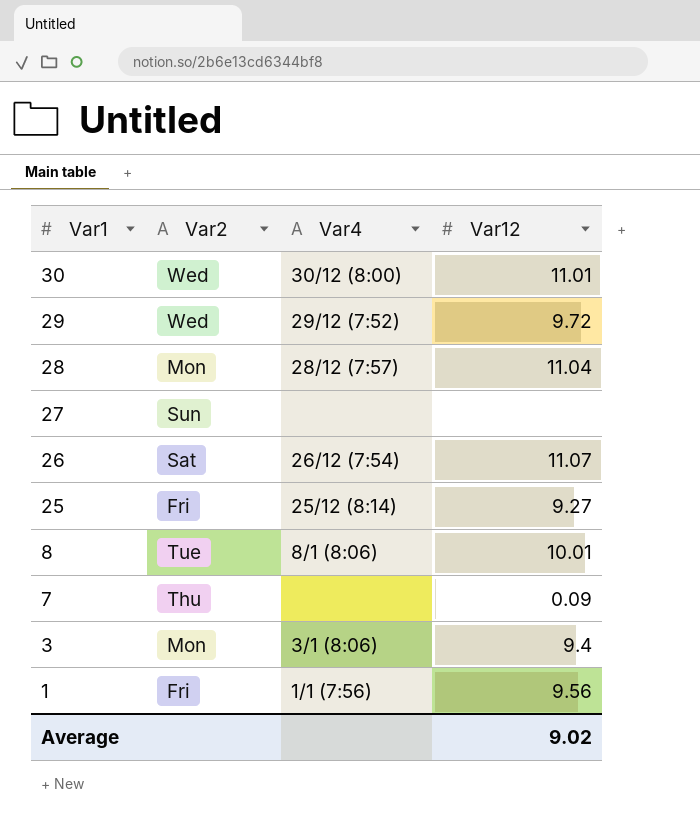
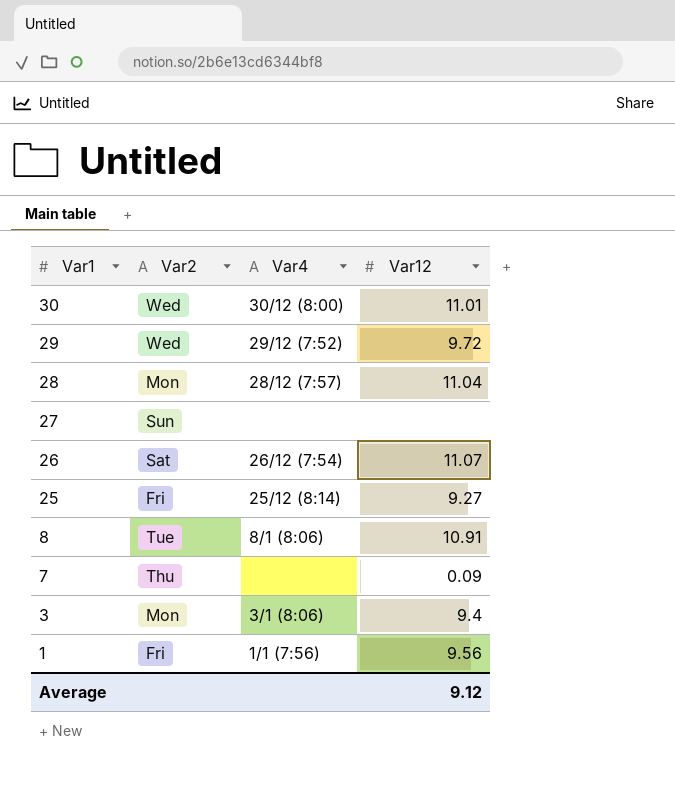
8 | Var12: 10.01 -> 10.91
Average | Var12: 9.02 -> 9.12

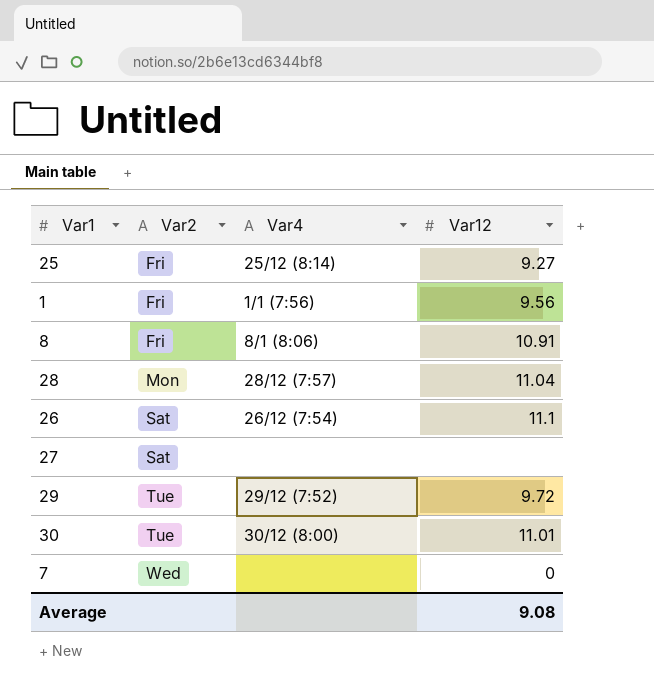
row order: Var1 descending -> Var2 ascending
row 3: Mon | 3/1 (8:06) | 9.4 -> none
8 | Var2: Tue -> Fri
26 | Var12: 11.07 -> 11.1
27 | Var2: Sun -> Sat
29 | Var2: Wed -> Tue
30 | Var2: Wed -> Tue
7 | Var2: Thu -> Wed
7 | Var12: 0.09 -> 0
Average | Var12: 9.12 -> 9.08

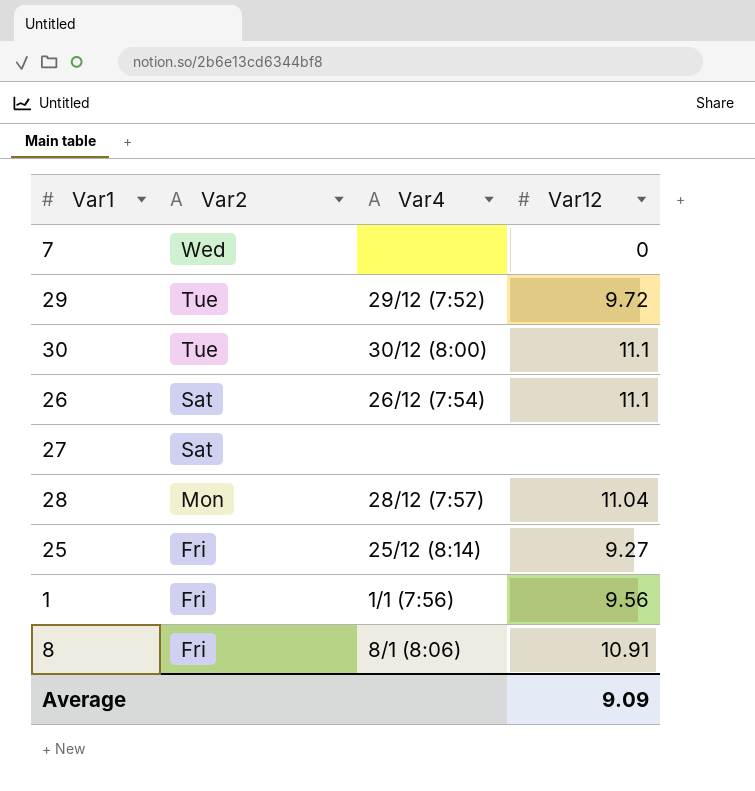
row order: Var2 ascending -> Var2 descending
30 | Var12: 11.01 -> 11.1
Average | Var12: 9.08 -> 9.09

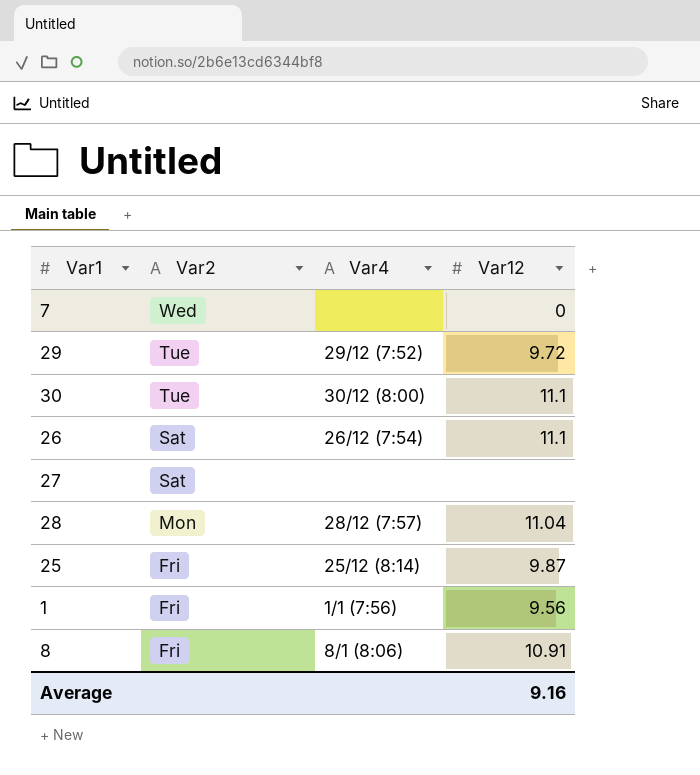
25 | Var12: 9.27 -> 9.87
Average | Var12: 9.09 -> 9.16

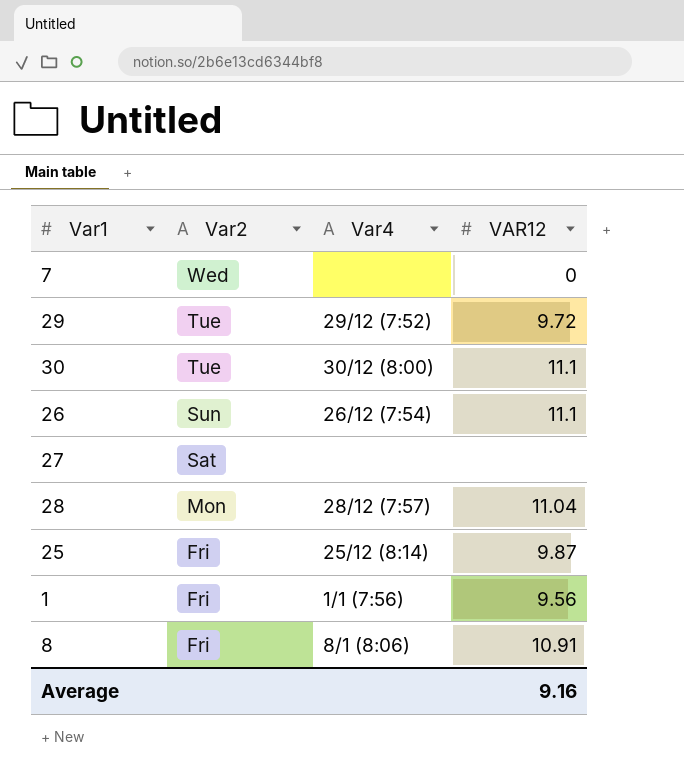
column name: Var12 -> VAR12
26 | Var2: Sat -> Sun

